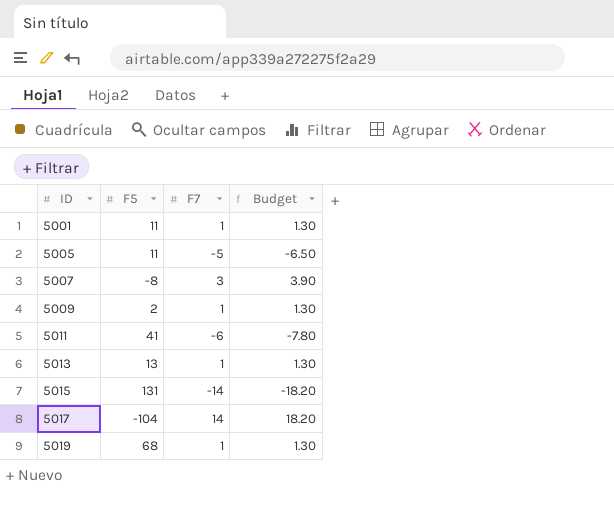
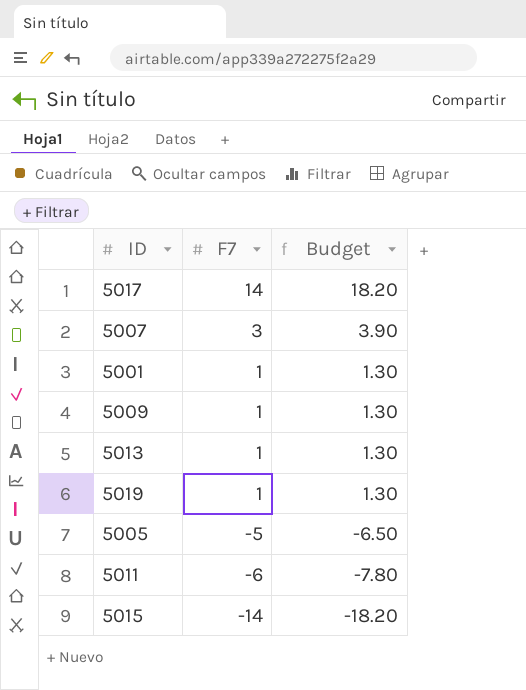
row order: ID ascending -> F7 descending
column F5 | position: 2 -> none

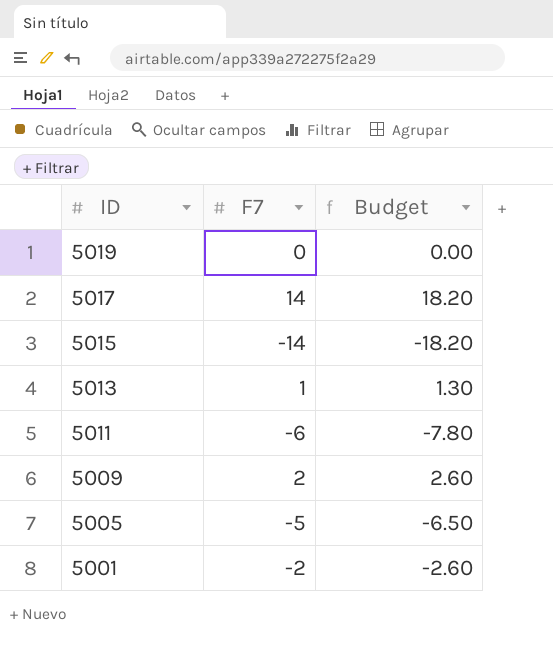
row order: F7 descending -> ID descending
row 5007: 3 | 3.90 -> none
5019 | F7: 1 -> 0
5019 | Budget: 1.30 -> 0.00
5009 | F7: 1 -> 2
5009 | Budget: 1.30 -> 2.60
5001 | F7: 1 -> -2
5001 | Budget: 1.30 -> -2.60

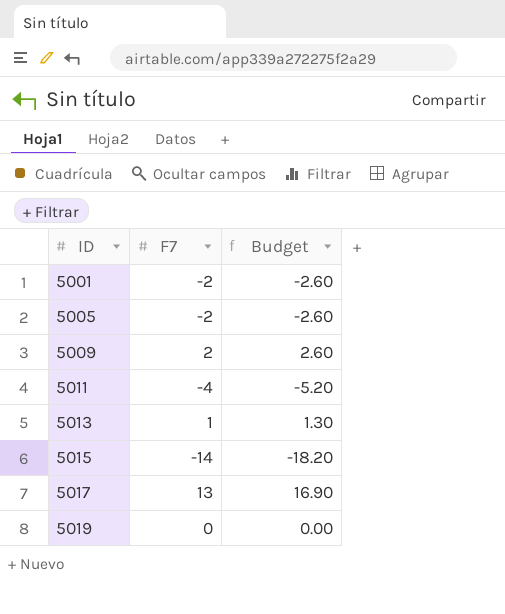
row order: ID descending -> ID ascending
5005 | F7: -5 -> -2
5005 | Budget: -6.50 -> -2.60
5011 | F7: -6 -> -4
5011 | Budget: -7.80 -> -5.20
5017 | F7: 14 -> 13
5017 | Budget: 18.20 -> 16.90

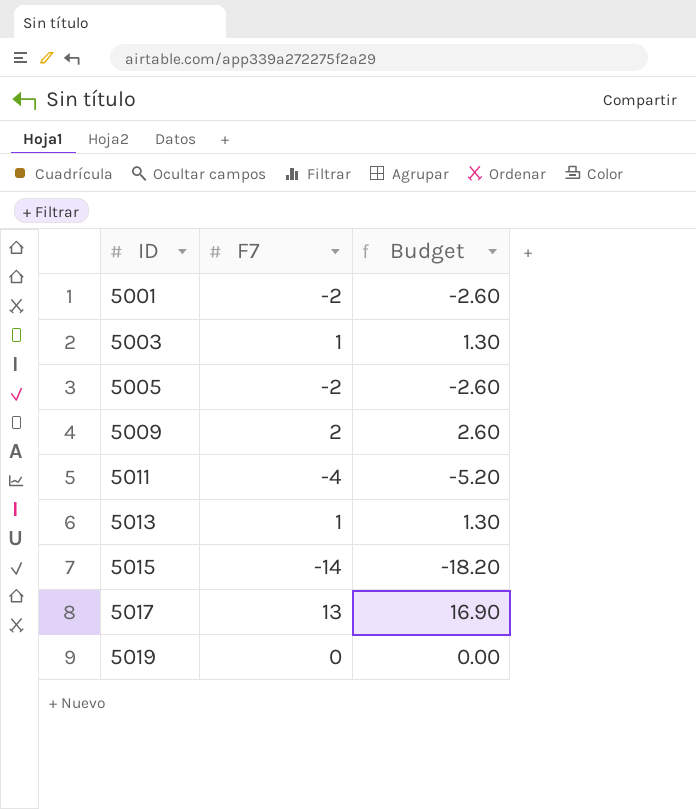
row 5003: none -> 1 | 1.30

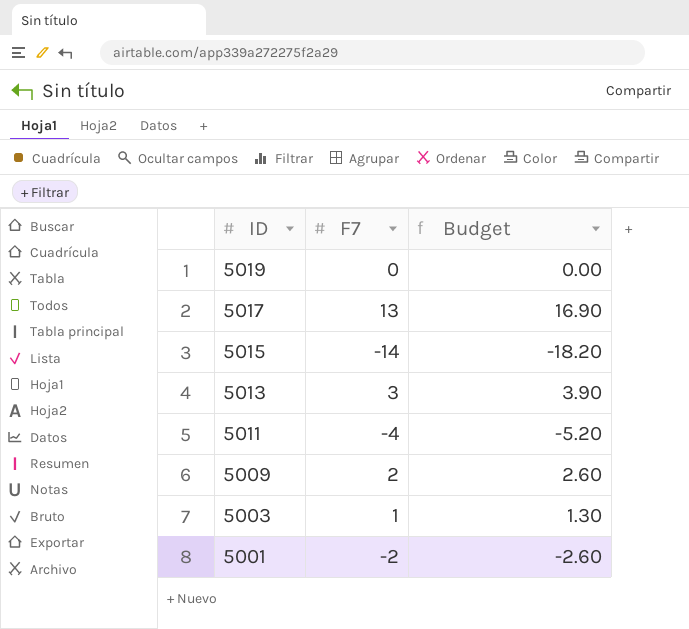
row order: ID ascending -> ID descending
row 5005: -2 | -2.60 -> none
5013 | F7: 1 -> 3
5013 | Budget: 1.30 -> 3.90

